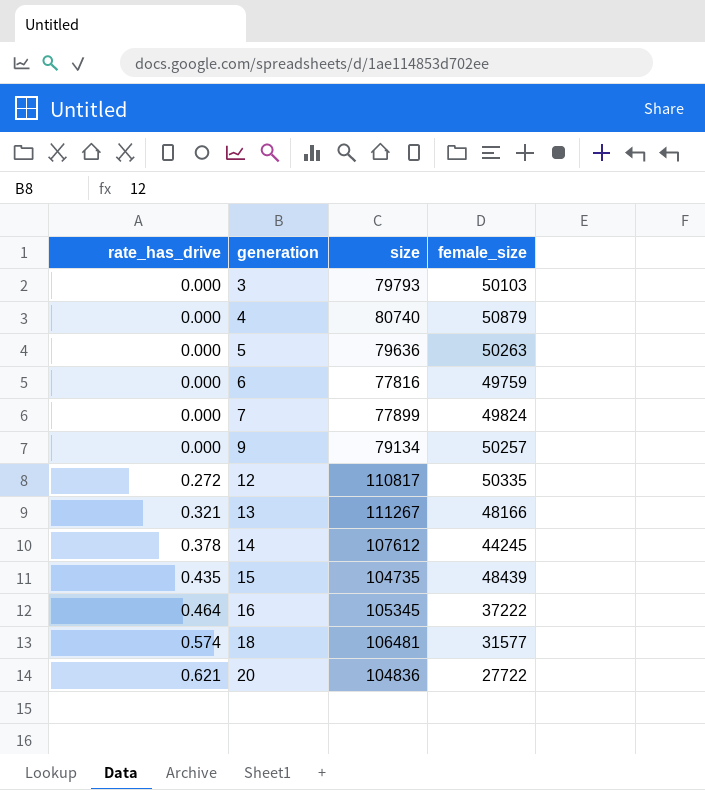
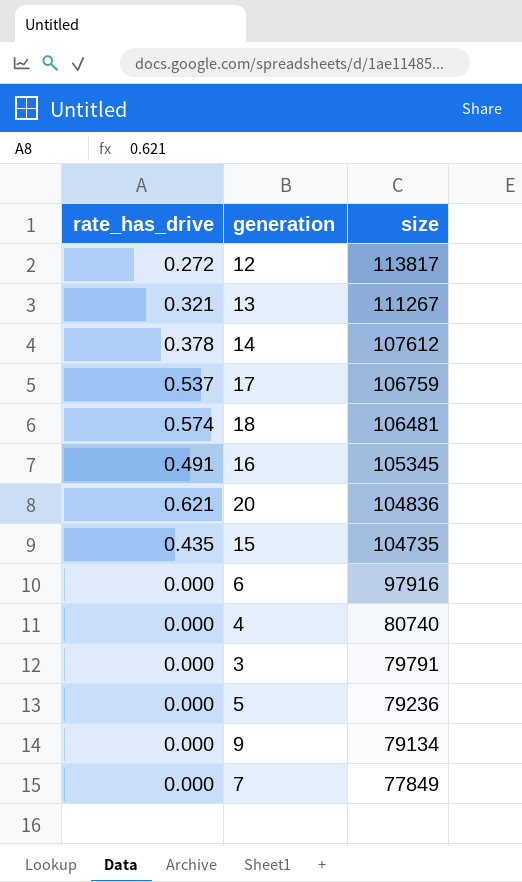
row order: rate_has_drive ascending -> size descending
column female_size | position: 4 -> none
12 | size: 110817 -> 113817
row 17: none -> 0.537 | 106759
16 | rate_has_drive: 0.464 -> 0.491
6 | size: 77816 -> 97916
3 | size: 79793 -> 79791
5 | size: 79636 -> 79236
7 | size: 77899 -> 77849

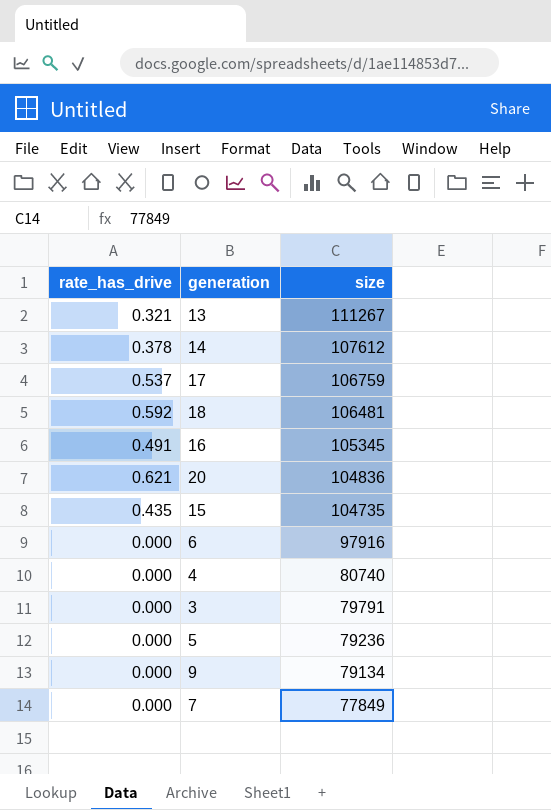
row 12: 0.272 | 113817 -> none
18 | rate_has_drive: 0.574 -> 0.592

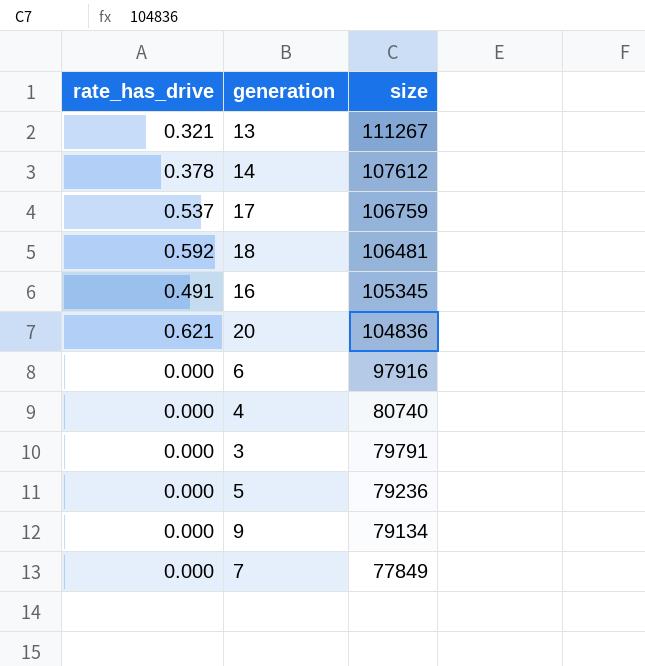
row 15: 0.435 | 104735 -> none

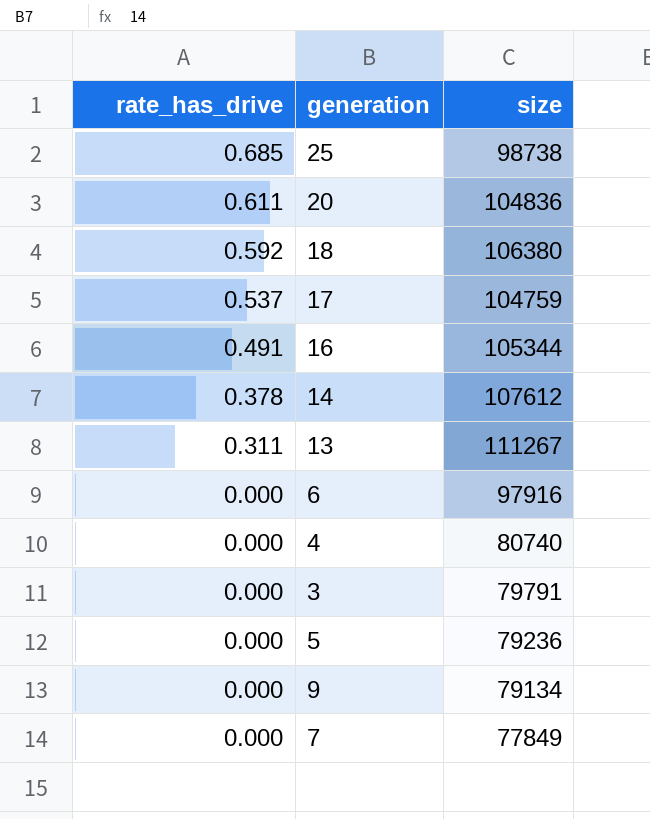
row order: size descending -> rate_has_drive descending
row 25: none -> 0.685 | 98738
20 | rate_has_drive: 0.621 -> 0.611
18 | size: 106481 -> 106380
17 | size: 106759 -> 104759
16 | size: 105345 -> 105344
13 | rate_has_drive: 0.321 -> 0.311

